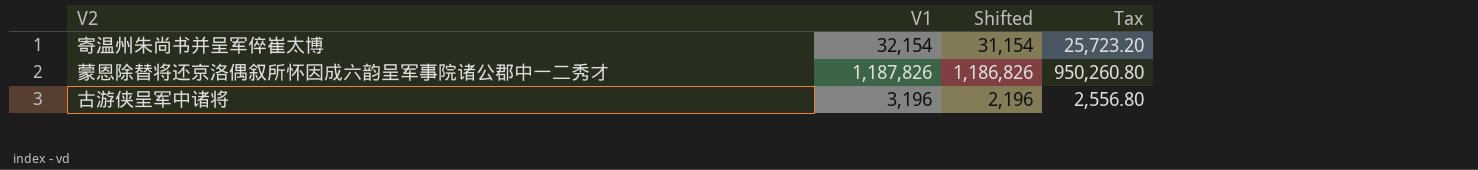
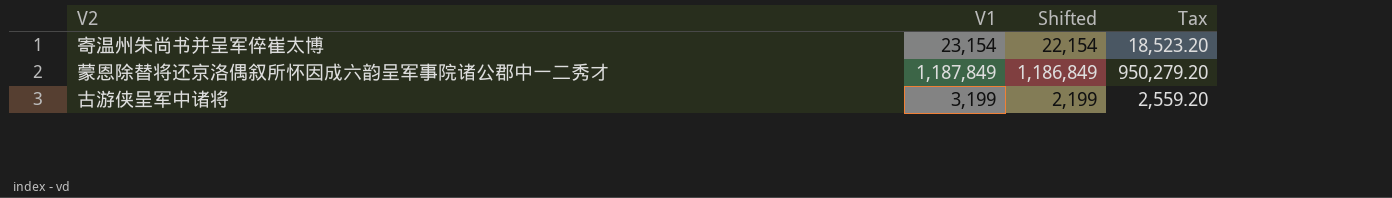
寄温州朱尚书并呈军倅崔太博 | V1: 32,154 -> 23,154
寄温州朱尚书并呈军倅崔太博 | Shifted: 31,154 -> 22,154
寄温州朱尚书并呈军倅崔太博 | Tax: 25,723.20 -> 18,523.20
蒙恩除替将还京洛偶叙所怀因成六韵呈军事院诸公郡中一二秀才 | V1: 1,187,826 -> 1,187,849
蒙恩除替将还京洛偶叙所怀因成六韵呈军事院诸公郡中一二秀才 | Shifted: 1,186,826 -> 1,186,849
蒙恩除替将还京洛偶叙所怀因成六韵呈军事院诸公郡中一二秀才 | Tax: 950,260.80 -> 950,279.20
古游侠呈军中诸将 | V1: 3,196 -> 3,199
古游侠呈军中诸将 | Shifted: 2,196 -> 2,199
古游侠呈军中诸将 | Tax: 2,556.80 -> 2,559.20

